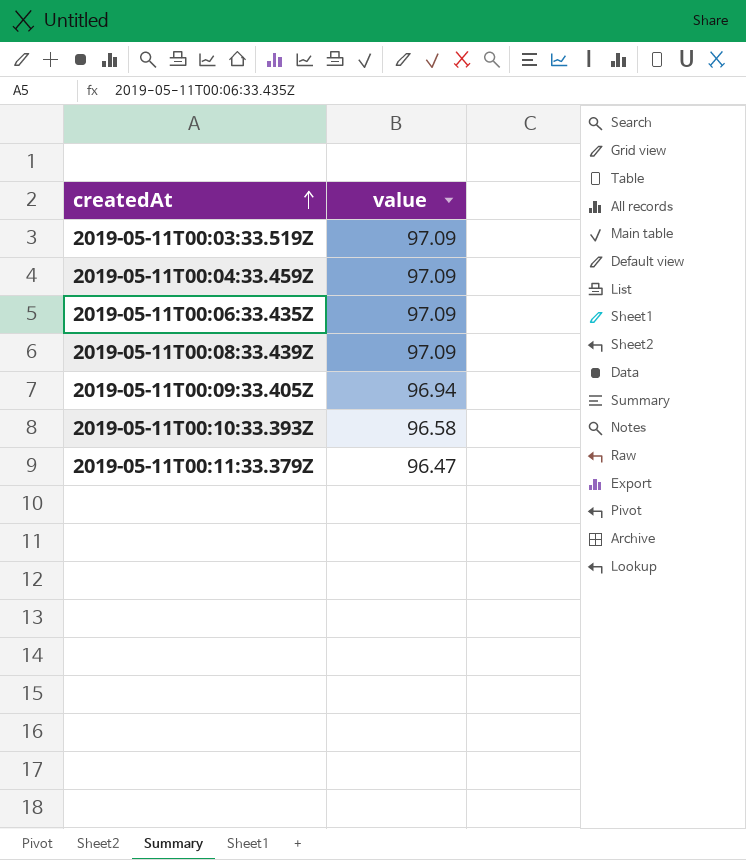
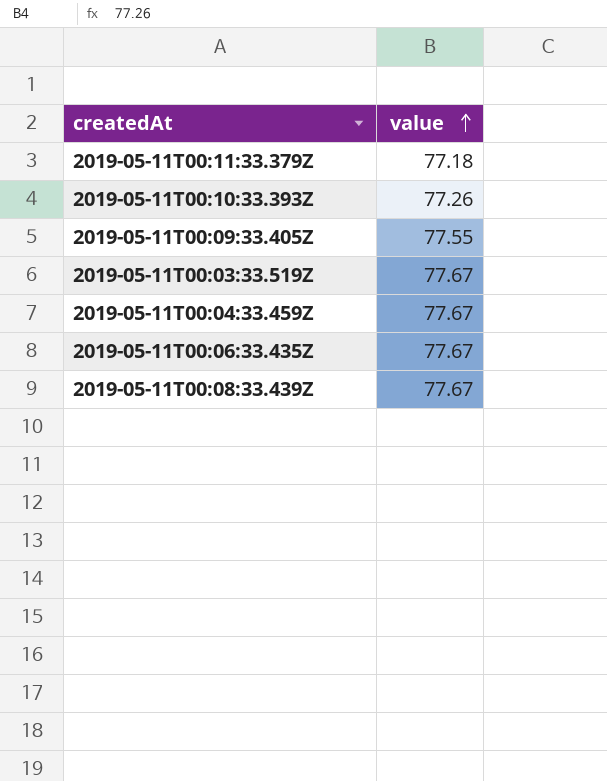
row order: createdAt ascending -> value ascending
2019-05-11T00:11:33.379Z | value: 96.47 -> 77.18
2019-05-11T00:10:33.393Z | value: 96.58 -> 77.26
2019-05-11T00:09:33.405Z | value: 96.94 -> 77.55
2019-05-11T00:03:33.519Z | value: 97.09 -> 77.67
2019-05-11T00:04:33.459Z | value: 97.09 -> 77.67
2019-05-11T00:06:33.435Z | value: 97.09 -> 77.67
2019-05-11T00:08:33.439Z | value: 97.09 -> 77.67

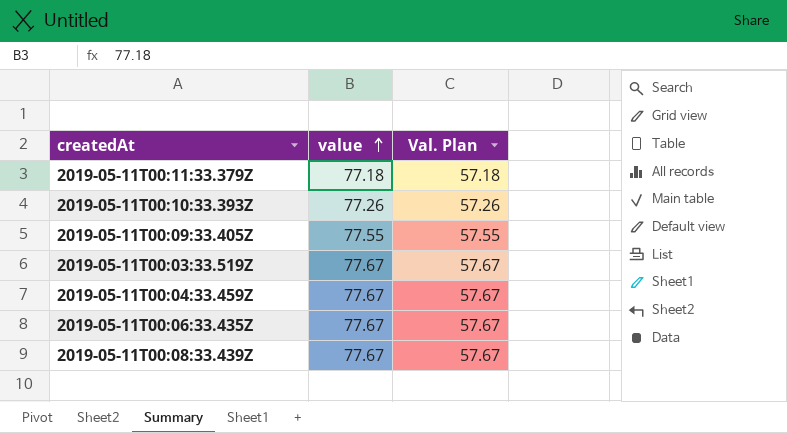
column Val. Plan | formula: none -> [value] - 20

